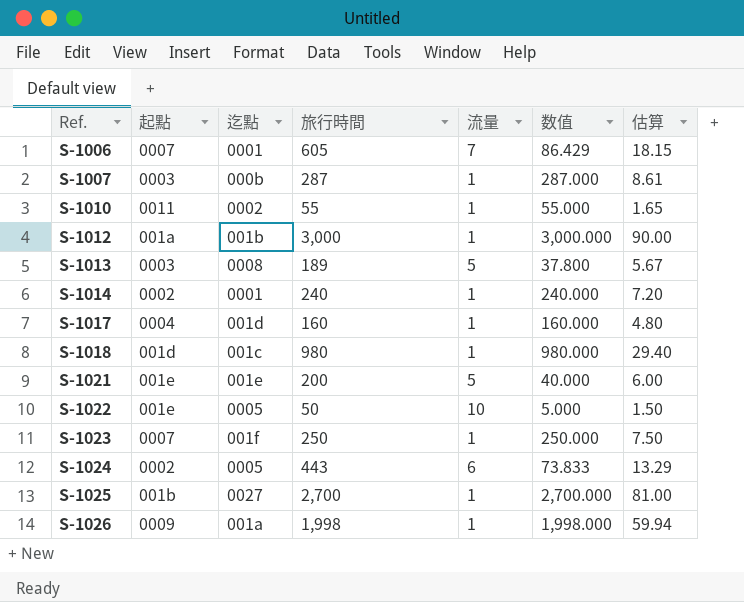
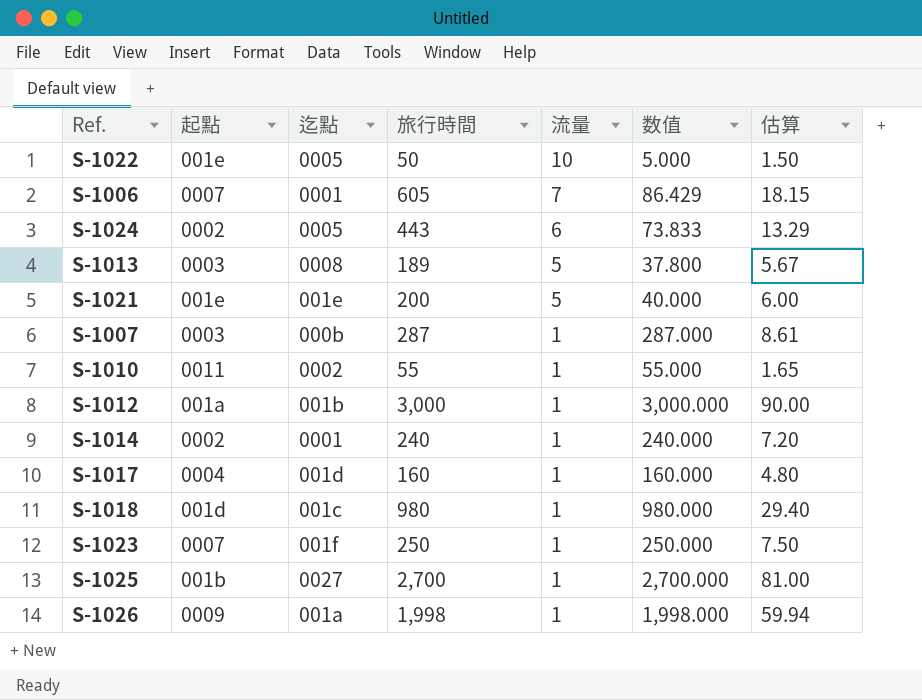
row order: Ref. ascending -> 流量 descending

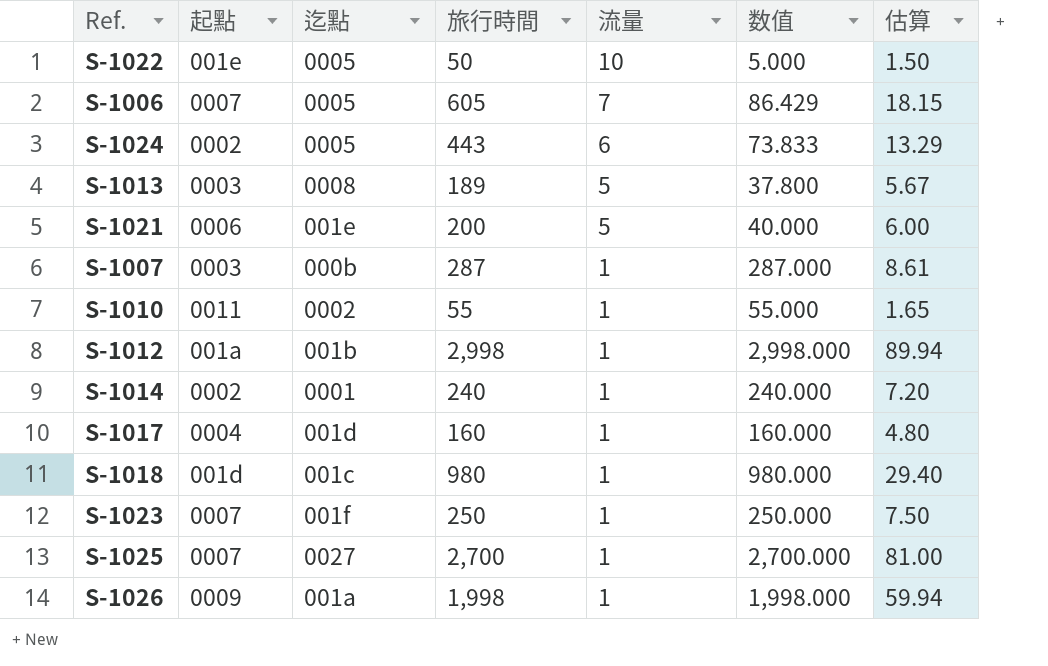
S-1006 | 迄點: 0001 -> 0005
S-1021 | 起點: 001e -> 0006
S-1012 | 旅行時間: 3,000 -> 2,998
S-1012 | 数值: 3,000.000 -> 2,998.000
S-1012 | 估算: 90.00 -> 89.94
S-1025 | 起點: 001b -> 0007

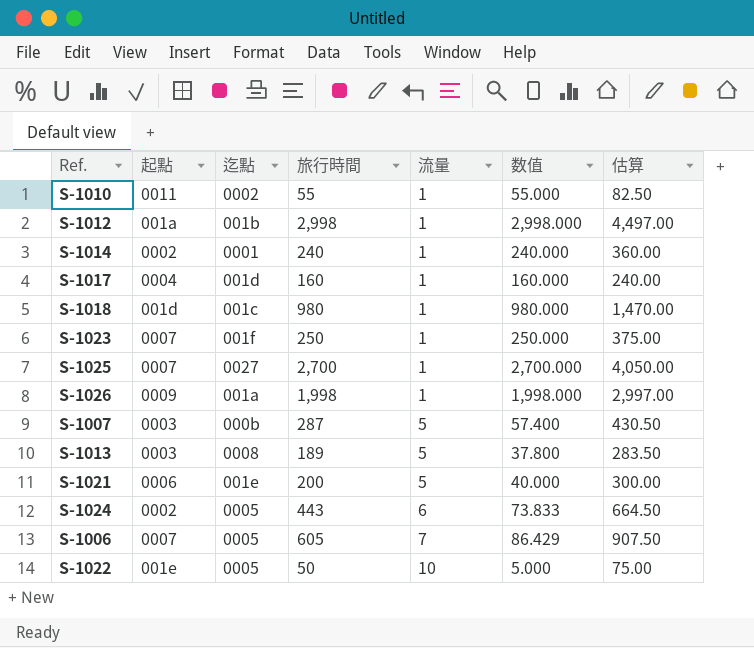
row order: 流量 descending -> 流量 ascending
column 估算 | formula: [旅行時間] * 0.03 -> [旅行時間] * 1.5
S-1007 | 流量: 1 -> 5
S-1007 | 数值: 287.000 -> 57.400

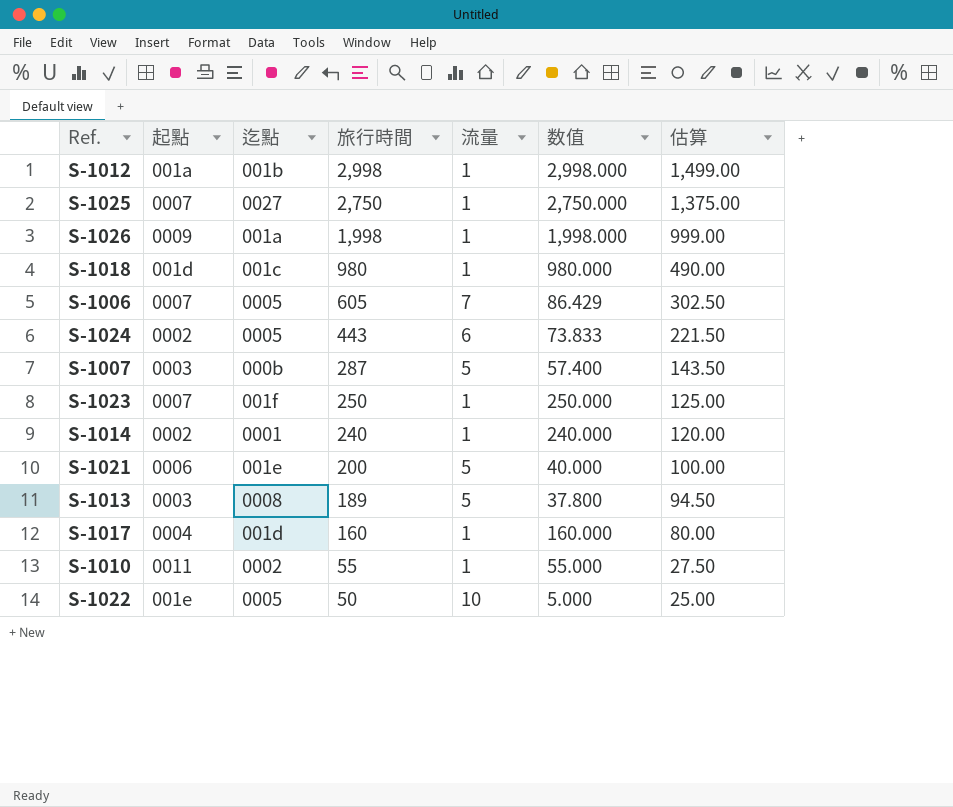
row order: 流量 ascending -> 旅行時間 descending
column 估算 | formula: [旅行時間] * 1.5 -> [旅行時間] * 0.5
S-1025 | 旅行時間: 2,700 -> 2,750
S-1025 | 数值: 2,700.000 -> 2,750.000

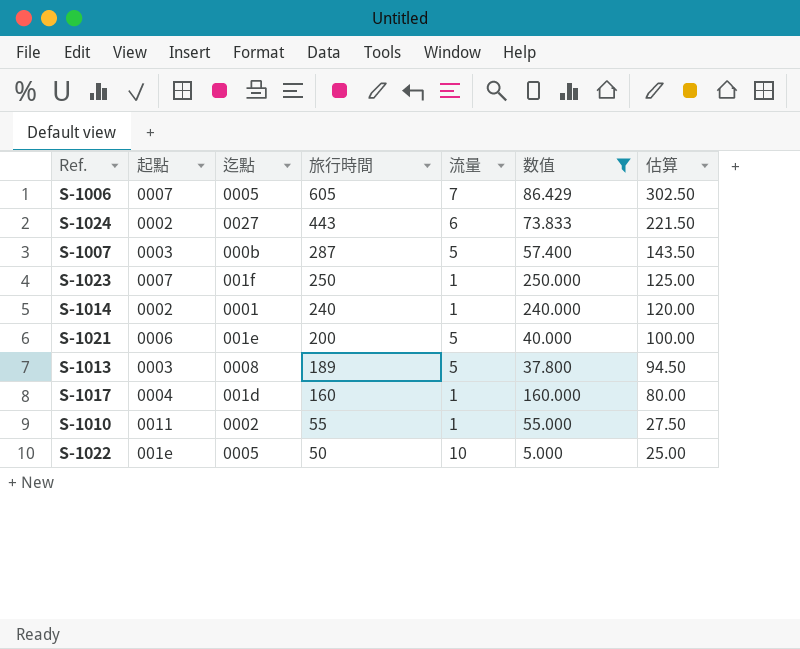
filter: none -> 数值 <= 250.000
S-1024 | 迄點: 0005 -> 0027

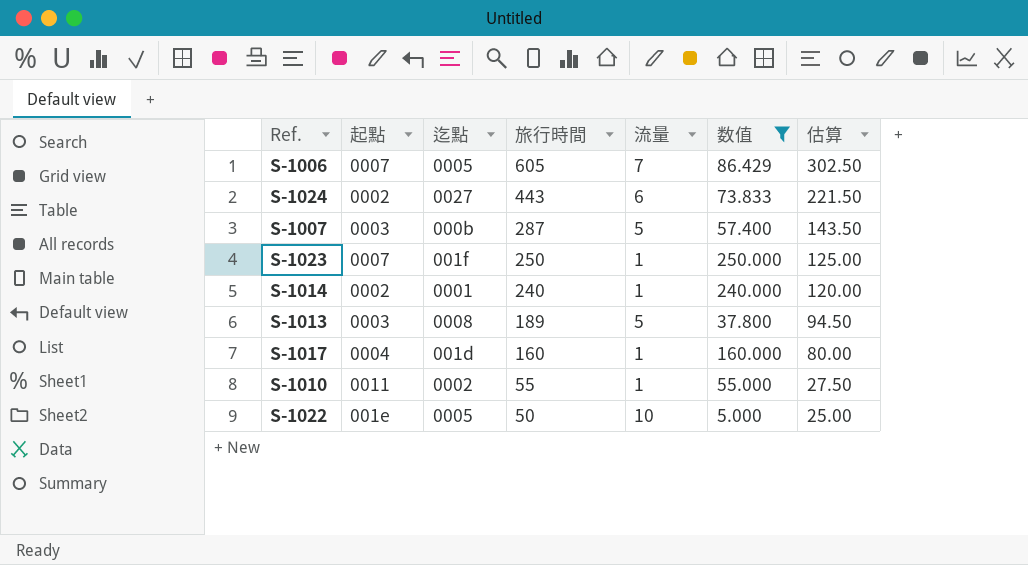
row S-1021: 0006 | 001e | 200 | 5 | 40.000 | 100.00 -> none

